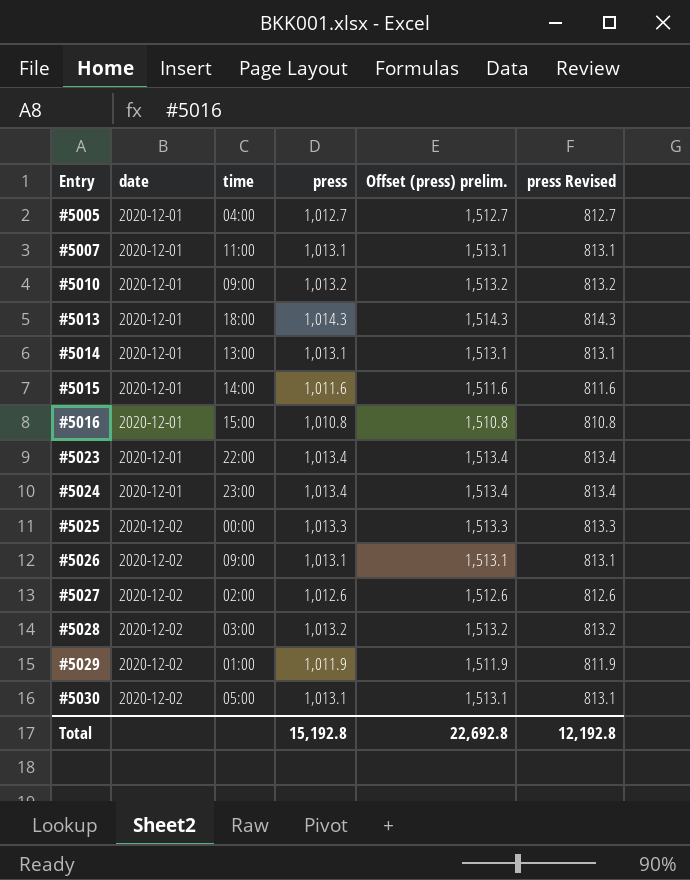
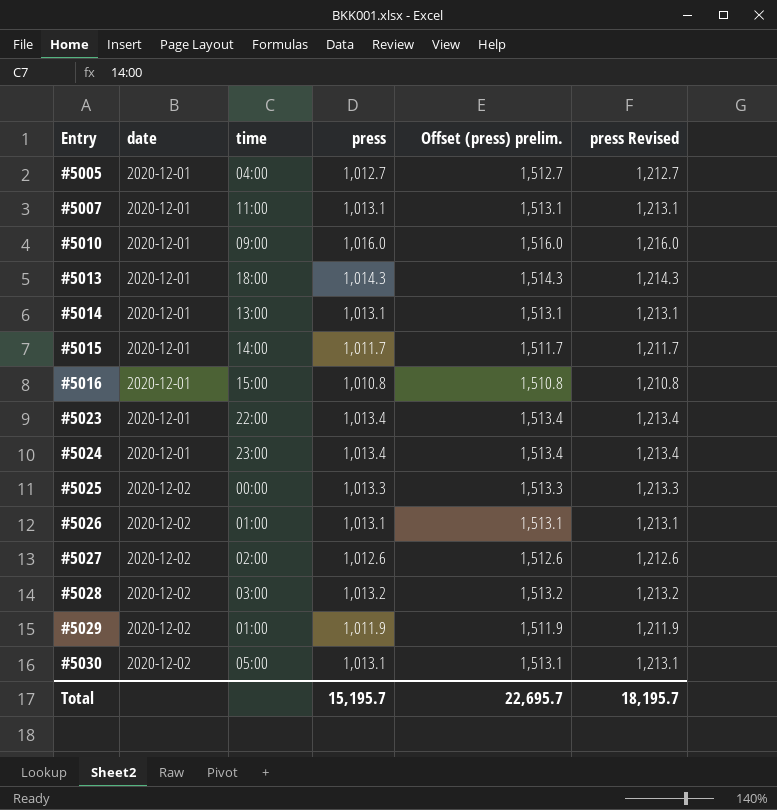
column press Revised | formula: [press] - 200 -> [press] + 200
#5010 | press: 1,013.2 -> 1,016.0
#5010 | Offset (press) prelim.: 1,513.2 -> 1,516.0
#5015 | press: 1,011.6 -> 1,011.7
#5015 | Offset (press) prelim.: 1,511.6 -> 1,511.7
#5026 | time: 09:00 -> 01:00
Total | press: 15,192.8 -> 15,195.7
Total | Offset (press) prelim.: 22,692.8 -> 22,695.7
Total | press Revised: 12,192.8 -> 18,195.7

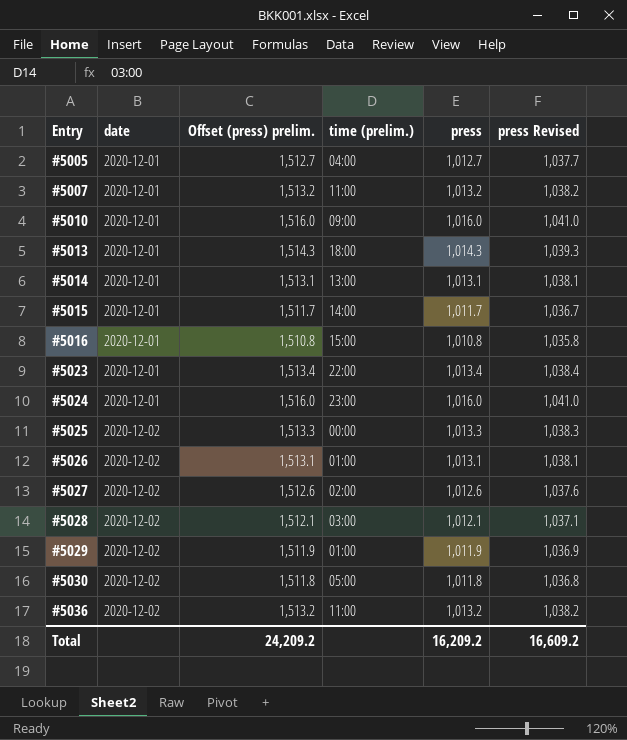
column Offset (press) prelim. | position: 5 -> 3
column name: time -> time (prelim.)
column press Revised | formula: [press] + 200 -> [press] + 25
#5007 | Offset (press) prelim.: 1,513.1 -> 1,513.2
#5007 | press: 1,013.1 -> 1,013.2
#5024 | Offset (press) prelim.: 1,513.4 -> 1,516.0
#5024 | press: 1,013.4 -> 1,016.0
#5028 | Offset (press) prelim.: 1,513.2 -> 1,512.1
#5028 | press: 1,013.2 -> 1,012.1
#5030 | Offset (press) prelim.: 1,513.1 -> 1,511.8
#5030 | press: 1,013.1 -> 1,011.8
row #5036: none -> 2020-12-02 | 1,513.2 | 11:00 | 1,013.2 | 1,038.2
Total | Offset (press) prelim.: 22,695.7 -> 24,209.2
Total | press: 15,195.7 -> 16,209.2
Total | press Revised: 18,195.7 -> 16,609.2

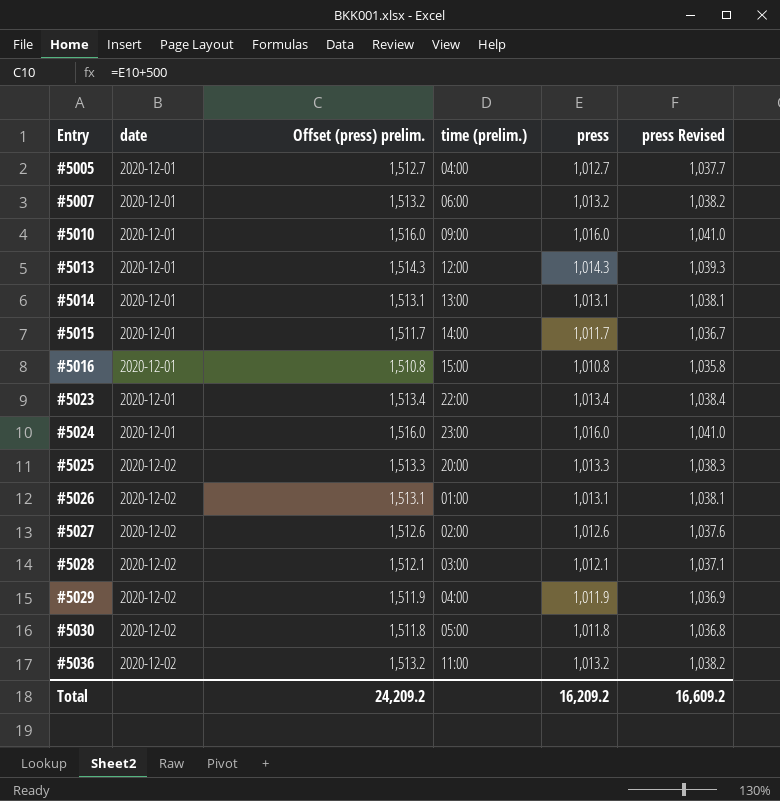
#5007 | time (prelim.): 11:00 -> 06:00
#5013 | time (prelim.): 18:00 -> 12:00
#5025 | time (prelim.): 00:00 -> 20:00
#5029 | time (prelim.): 01:00 -> 04:00

